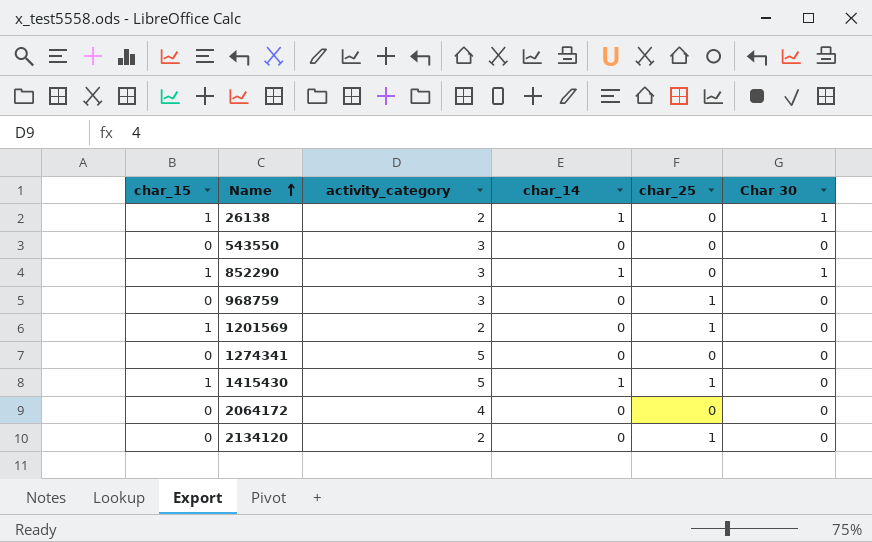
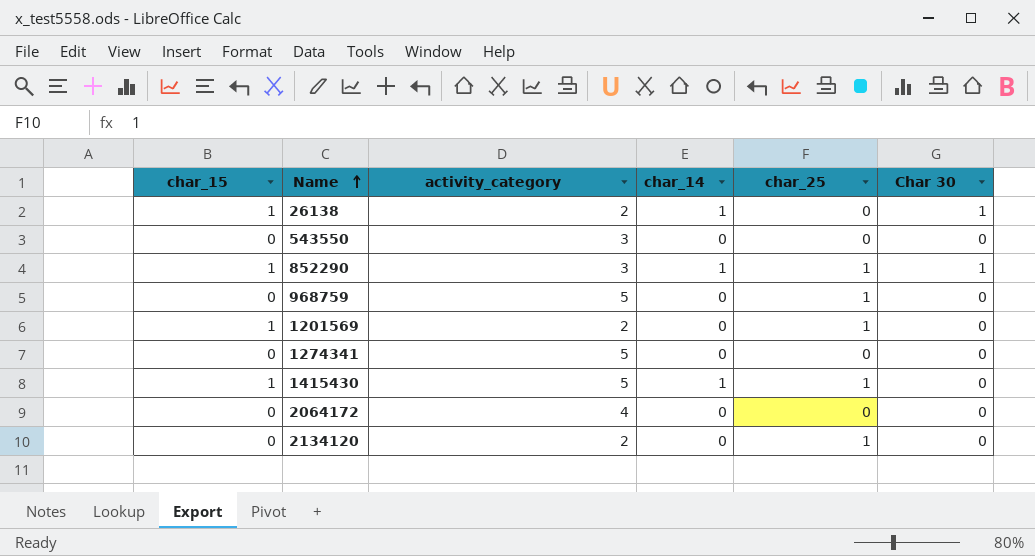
852290 | char_25: 0 -> 1
968759 | activity_category: 3 -> 5

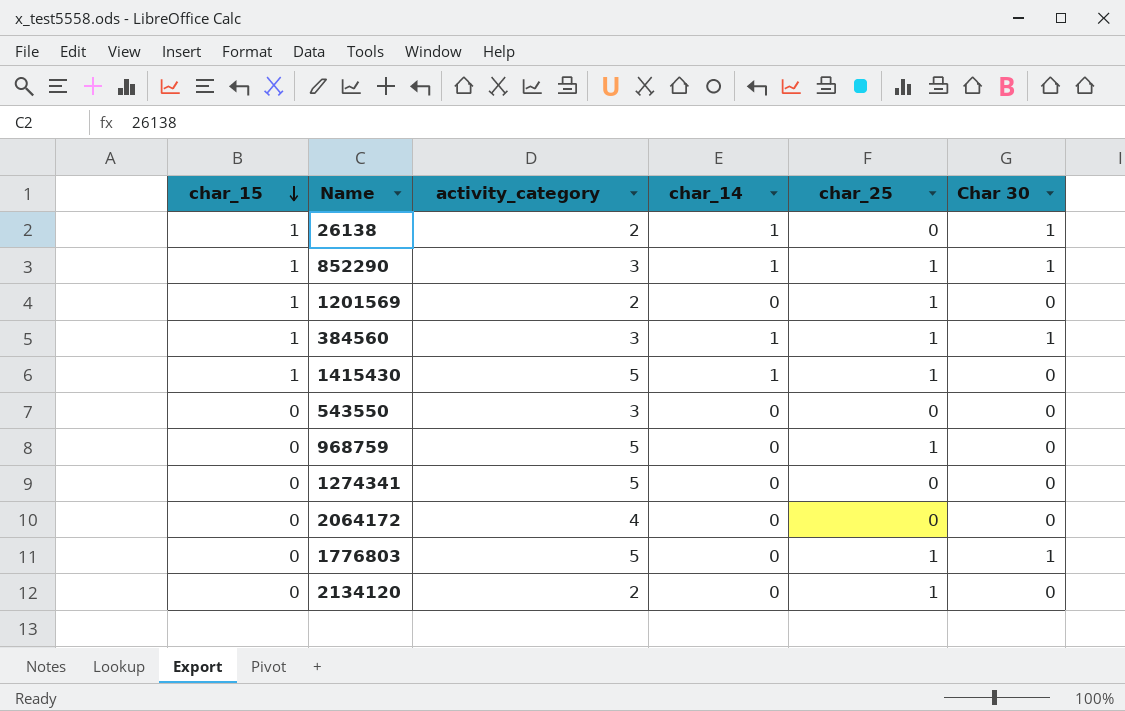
row order: Name ascending -> char_15 descending
row 384560: none -> 1 | 3 | 1 | 1 | 1
row 1776803: none -> 0 | 5 | 0 | 1 | 1

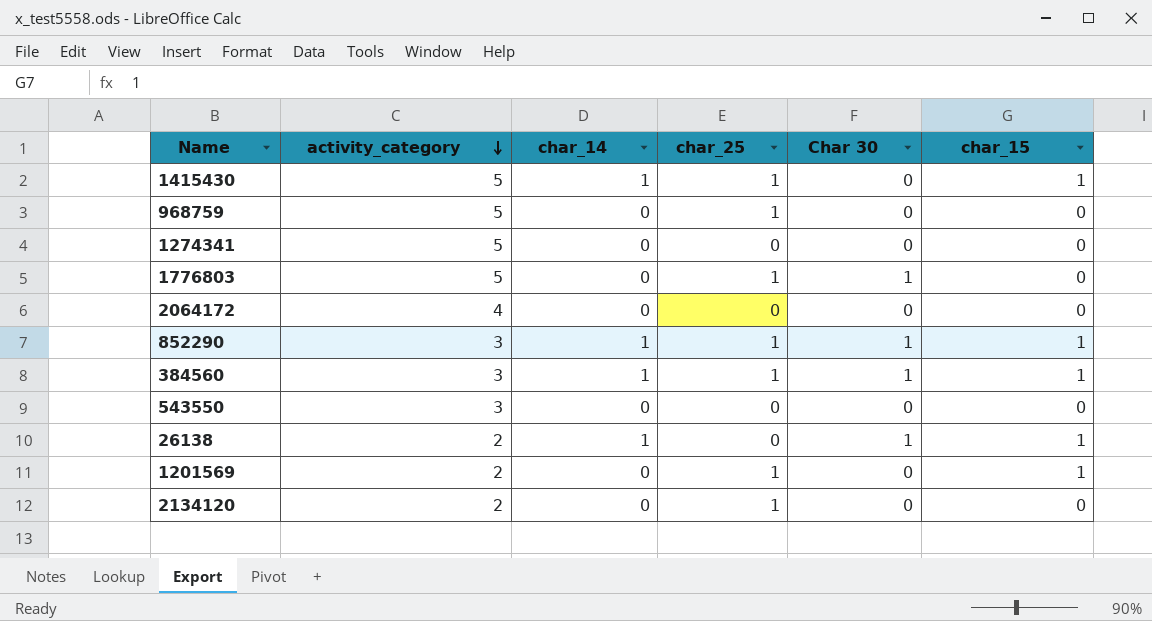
row order: char_15 descending -> activity_category descending
column char_15 | position: 1 -> 6

